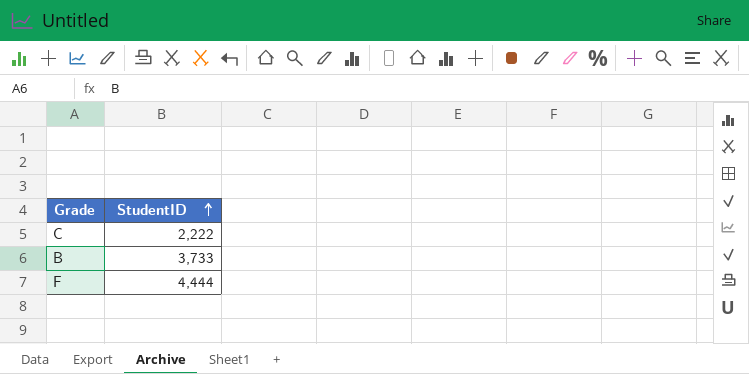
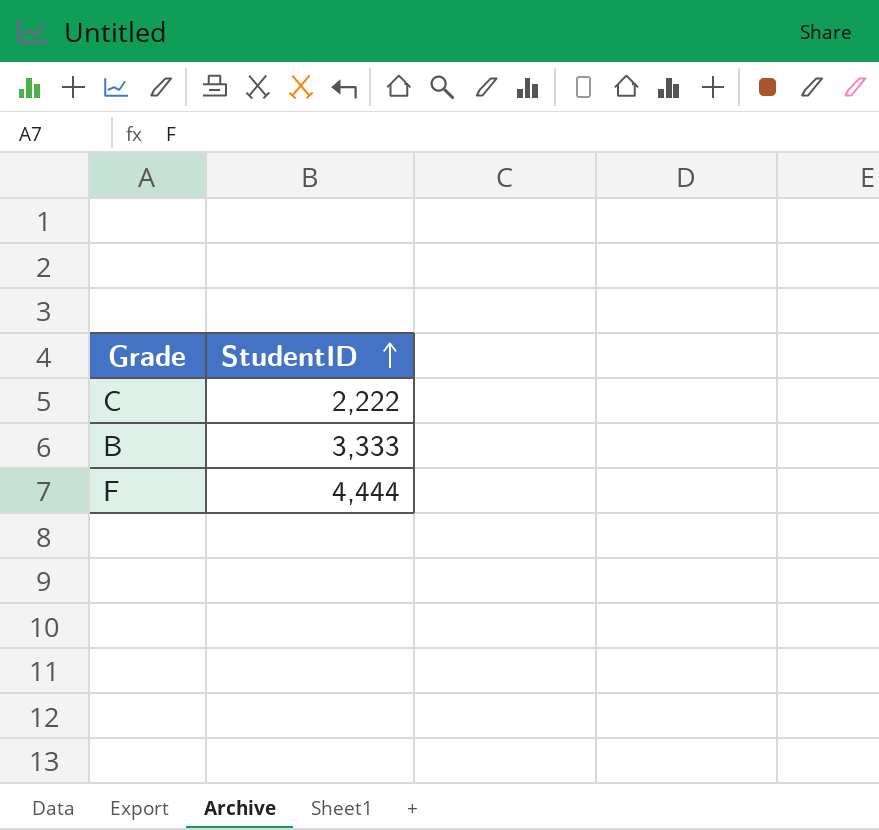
B | StudentID: 3,733 -> 3,333

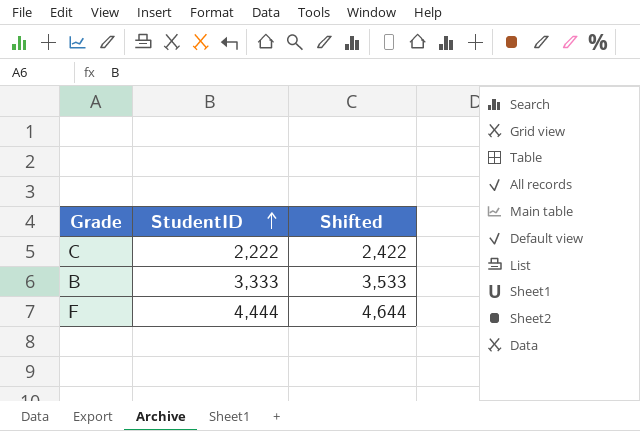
column Shifted | formula: none -> [StudentID] + 200

